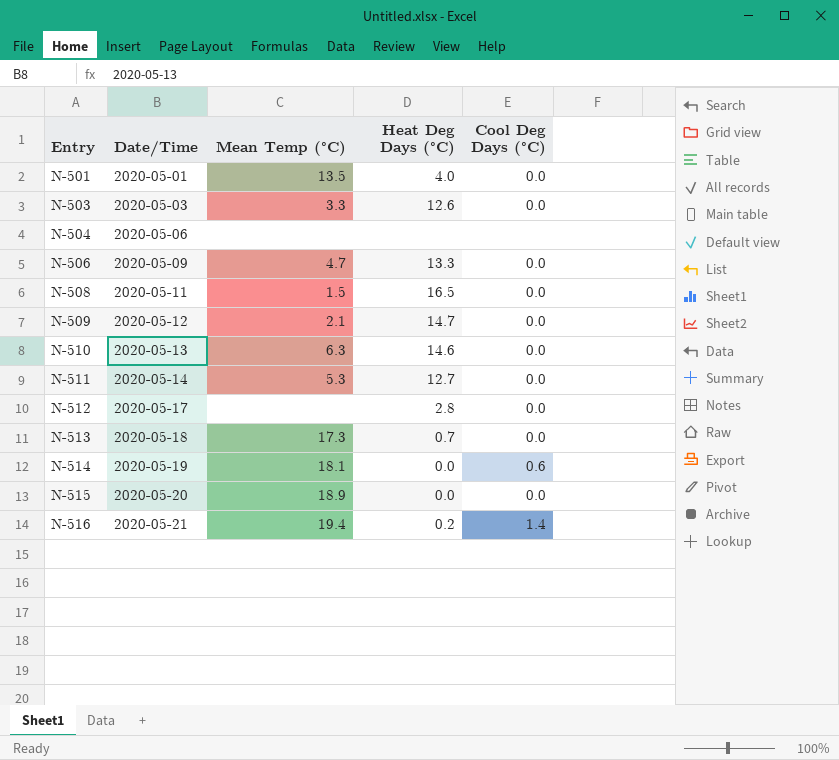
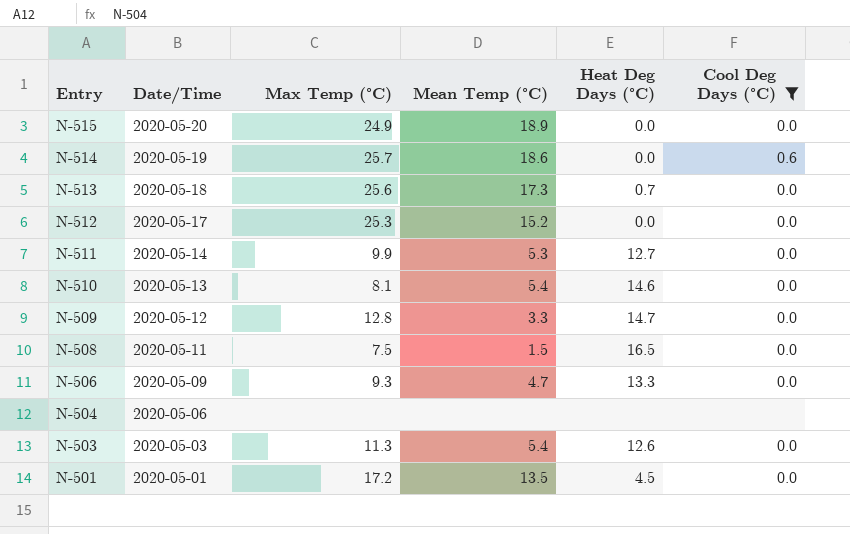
filter: none -> Cool Deg Days (°C) != 1.4
row order: Entry ascending -> Entry descending
column Max Temp (°C) | position: none -> 3
N-514 | Mean Temp (°C): 18.1 -> 18.6
N-512 | Mean Temp (°C): none -> 15.2
N-512 | Heat Deg Days (°C): 2.8 -> 0.0
N-510 | Mean Temp (°C): 6.3 -> 5.4
N-509 | Mean Temp (°C): 2.1 -> 3.3
N-503 | Mean Temp (°C): 3.3 -> 5.4
N-501 | Heat Deg Days (°C): 4.0 -> 4.5

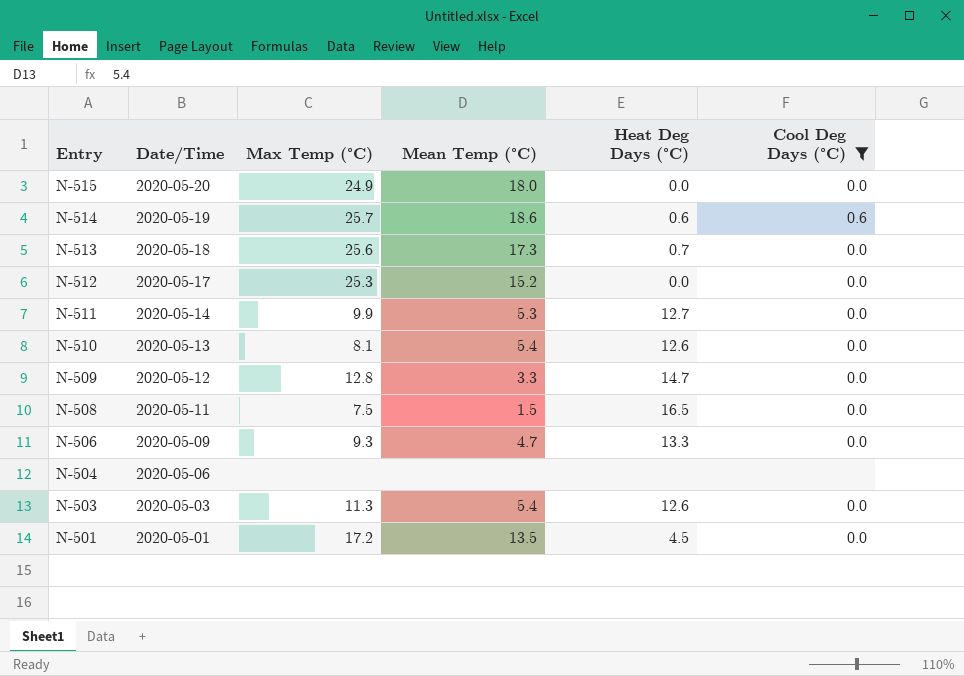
N-515 | Mean Temp (°C): 18.9 -> 18.0
N-514 | Heat Deg Days (°C): 0.0 -> 0.6
N-510 | Heat Deg Days (°C): 14.6 -> 12.6

